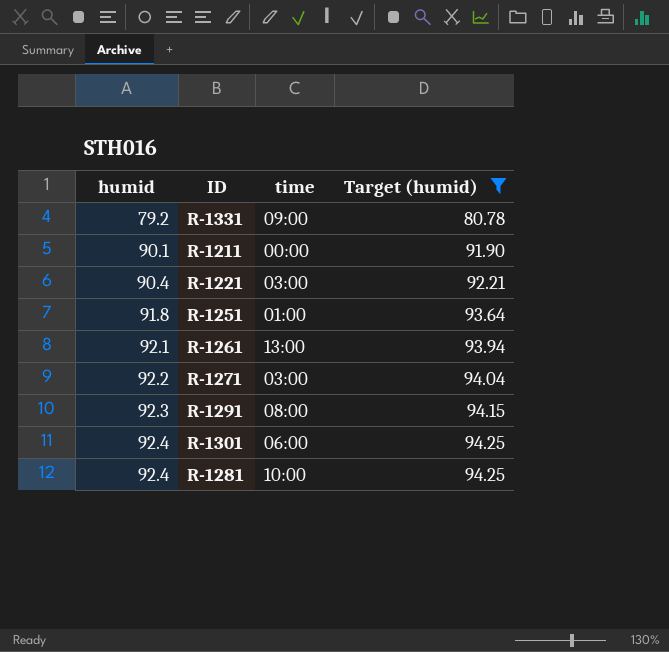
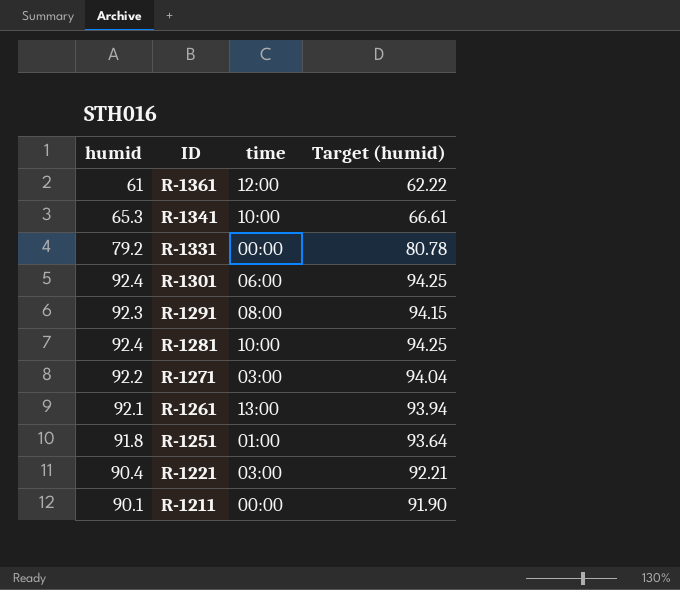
filter: Target (humid) >= 80.78 -> none
row order: humid ascending -> ID descending
R-1331 | time: 09:00 -> 00:00

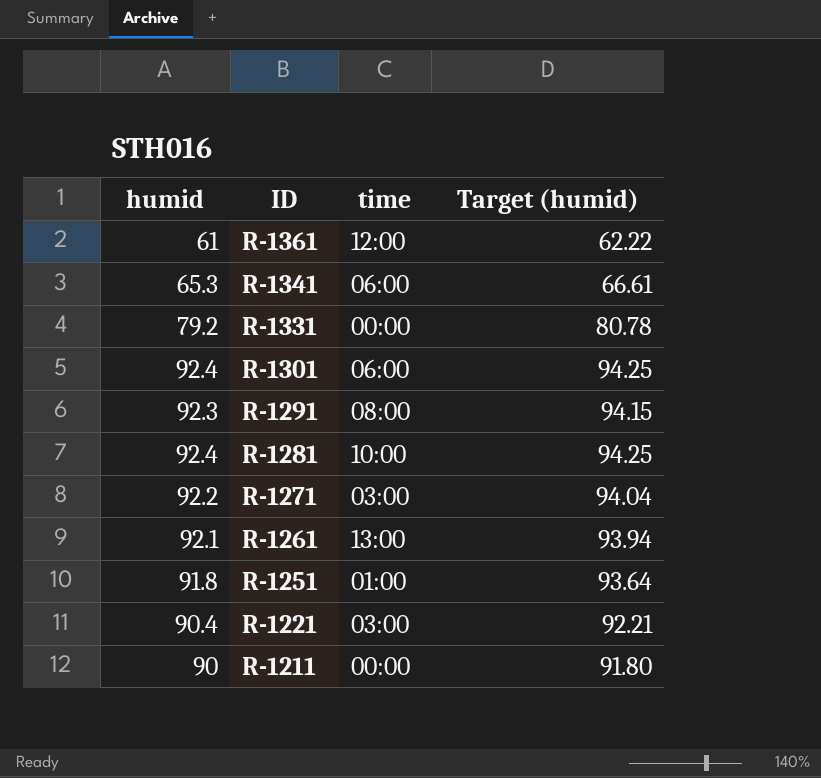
R-1341 | time: 10:00 -> 06:00
R-1211 | humid: 90.1 -> 90
R-1211 | Target (humid): 91.90 -> 91.80

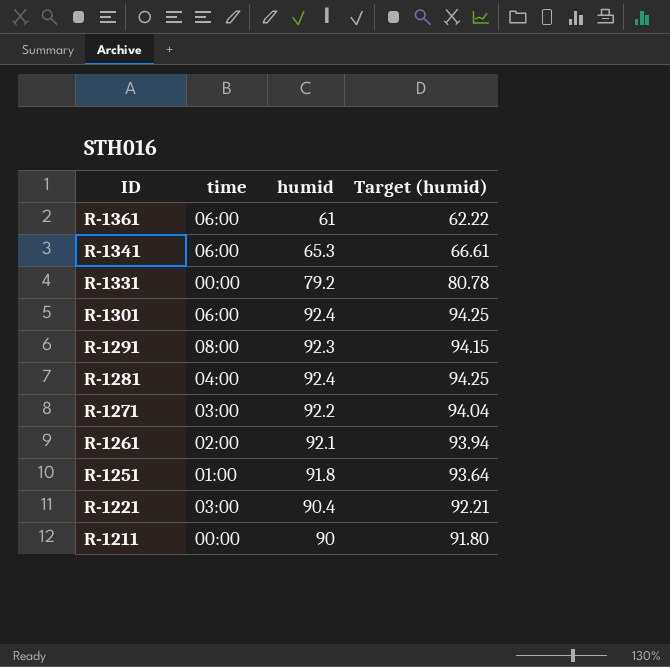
column humid | position: 1 -> 3
R-1361 | time: 12:00 -> 06:00
R-1281 | time: 10:00 -> 04:00
R-1261 | time: 13:00 -> 02:00

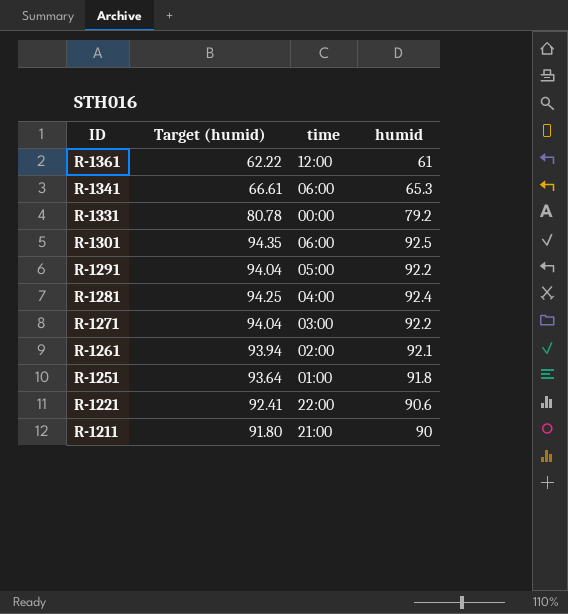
column Target (humid) | position: 4 -> 2
R-1361 | time: 06:00 -> 12:00
R-1301 | Target (humid): 94.25 -> 94.35
R-1301 | humid: 92.4 -> 92.5
R-1291 | Target (humid): 94.15 -> 94.04
R-1291 | time: 08:00 -> 05:00
R-1291 | humid: 92.3 -> 92.2
R-1221 | Target (humid): 92.21 -> 92.41
R-1221 | time: 03:00 -> 22:00
R-1221 | humid: 90.4 -> 90.6
R-1211 | time: 00:00 -> 21:00

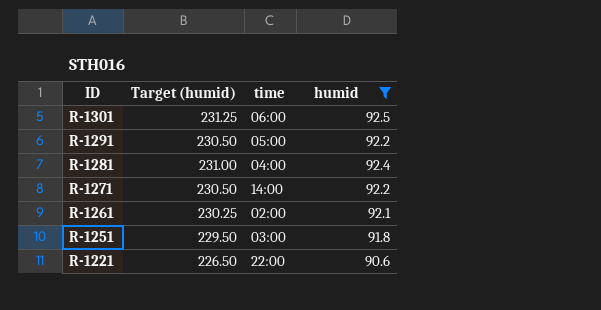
filter: none -> humid >= 90.6
column Target (humid) | formula: [humid] * 1.02 -> [humid] * 2.5
R-1271 | time: 03:00 -> 14:00
R-1251 | time: 01:00 -> 03:00

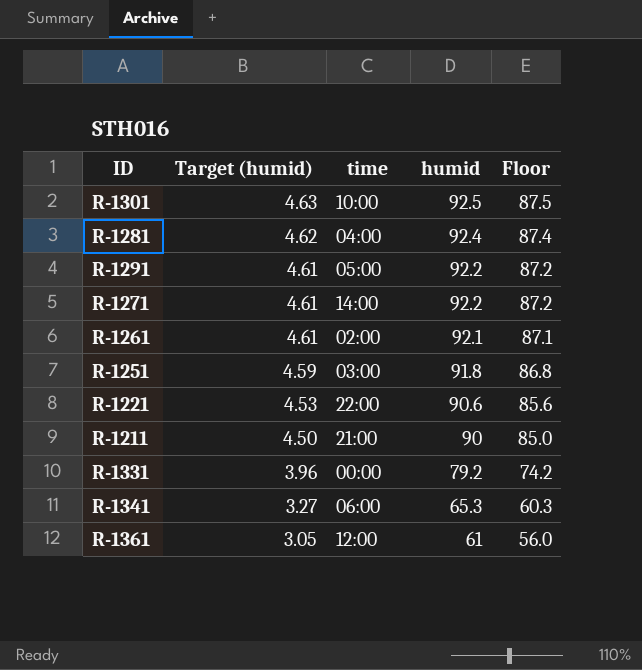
filter: humid >= 90.6 -> none
row order: ID descending -> Target (humid) descending
column Target (humid) | formula: [humid] * 2.5 -> [humid] * 0.05
column Floor | formula: none -> [humid] - 5
R-1301 | time: 06:00 -> 10:00

